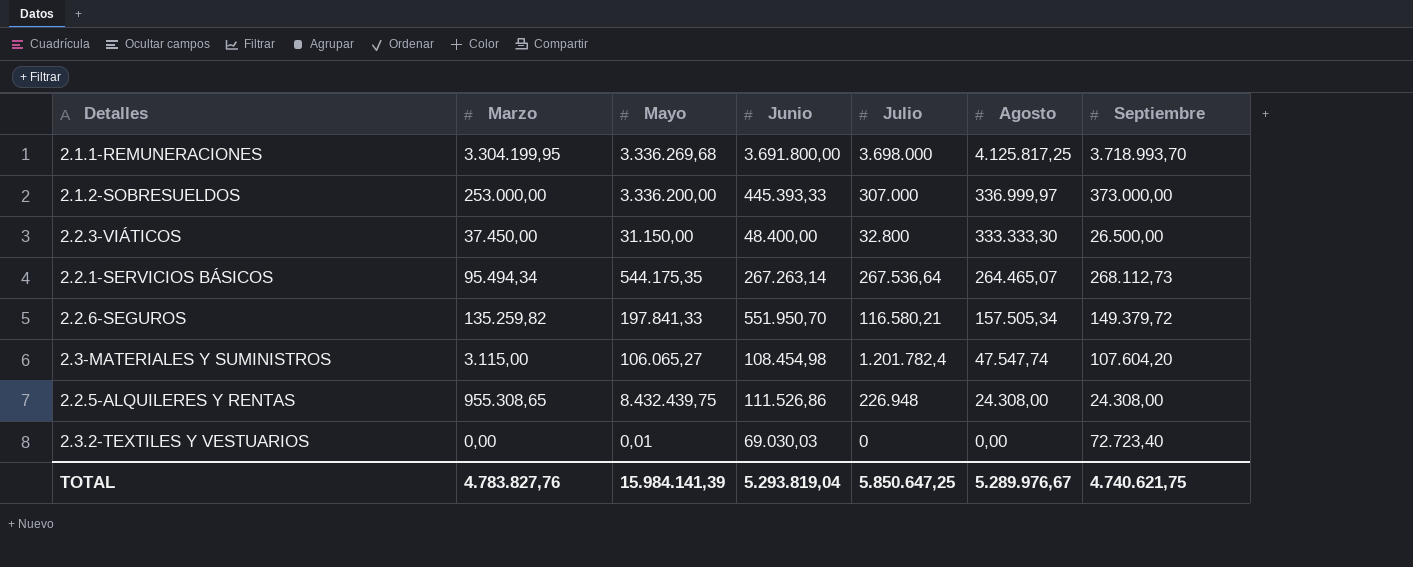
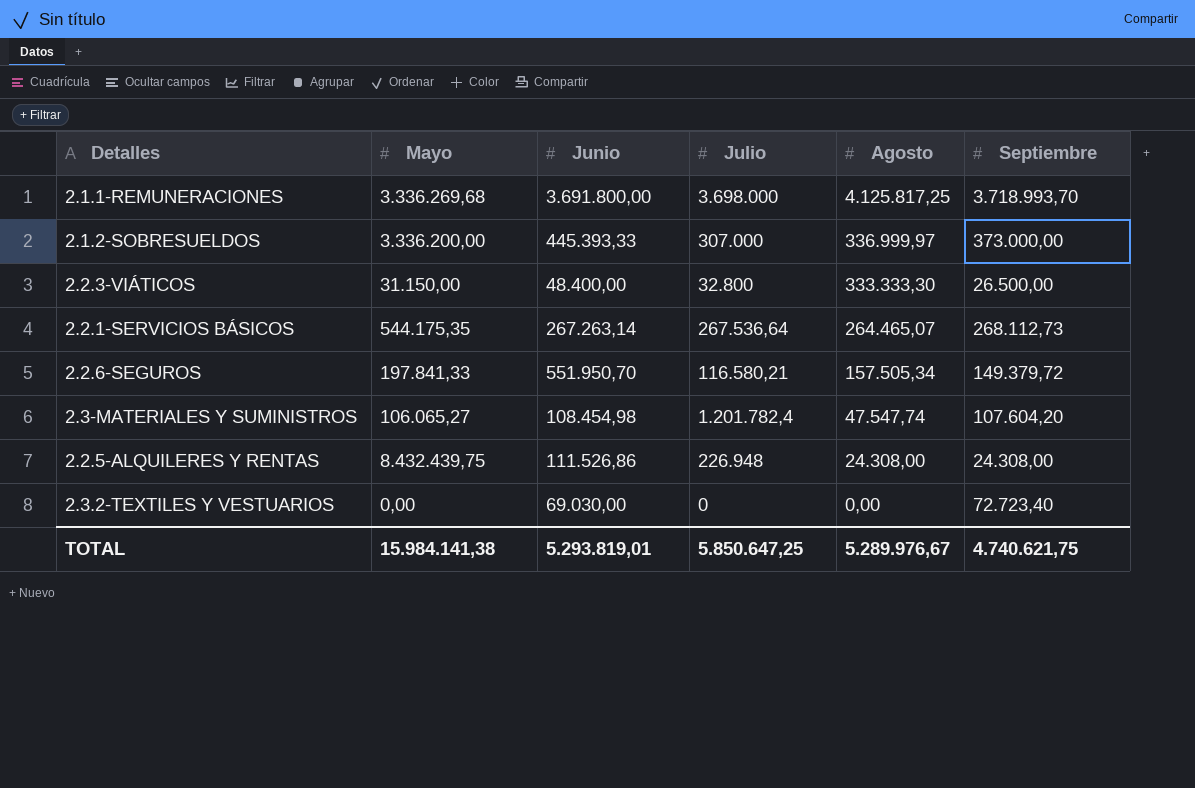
column Marzo | position: 2 -> none
2.3.2-TEXTILES Y VESTUARIOS | Mayo: 0,01 -> 0,00
2.3.2-TEXTILES Y VESTUARIOS | Junio: 69.030,03 -> 69.030,00
TOTAL | Mayo: 15.984.141,39 -> 15.984.141,38
TOTAL | Junio: 5.293.819,04 -> 5.293.819,01

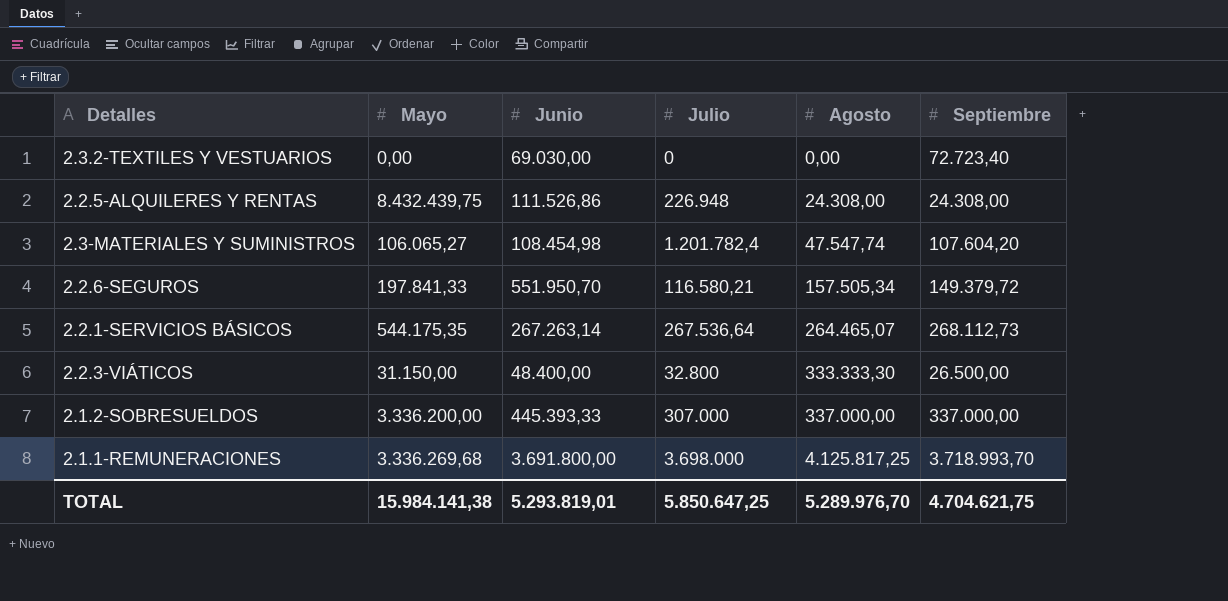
row order: Agosto descending -> Agosto ascending
2.1.2-SOBRESUELDOS | Agosto: 336.999,97 -> 337.000,00
2.1.2-SOBRESUELDOS | Septiembre: 373.000,00 -> 337.000,00
TOTAL | Agosto: 5.289.976,67 -> 5.289.976,70
TOTAL | Septiembre: 4.740.621,75 -> 4.704.621,75

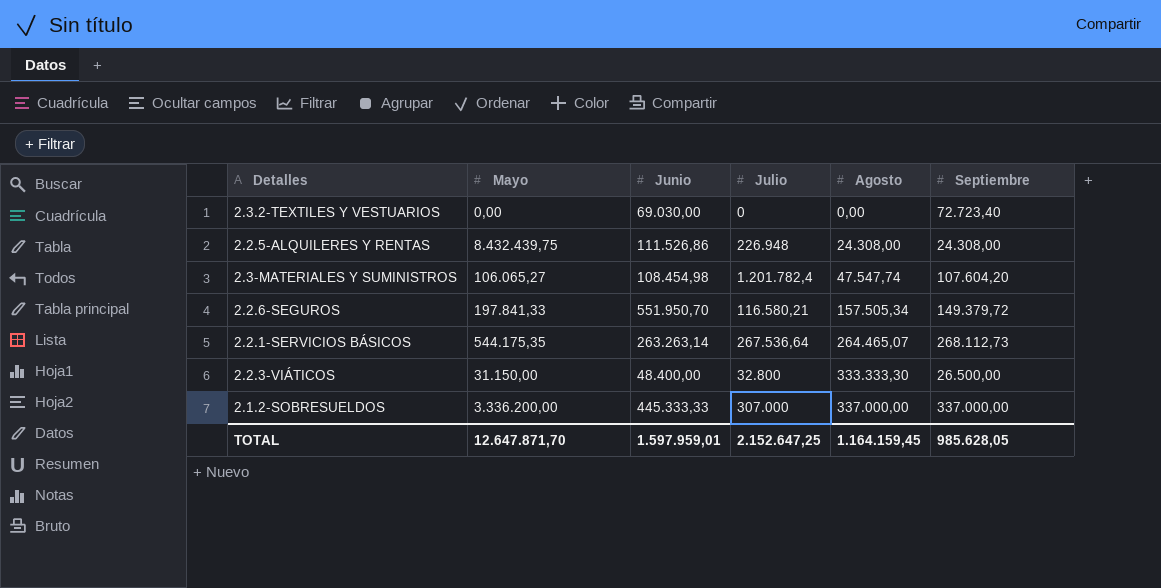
row 2.1.1-REMUNERACIONES: 3.336.269,68 | 3.691.800,00 | 3.698.000 | 4.125.817,25 | 3.718.993,70 -> none
2.2.1-SERVICIOS BÁSICOS | Junio: 267.263,14 -> 263.263,14
2.1.2-SOBRESUELDOS | Junio: 445.393,33 -> 445.333,33
TOTAL | Mayo: 15.984.141,38 -> 12.647.871,70
TOTAL | Junio: 5.293.819,01 -> 1.597.959,01
TOTAL | Julio: 5.850.647,25 -> 2.152.647,25
TOTAL | Agosto: 5.289.976,70 -> 1.164.159,45
TOTAL | Septiembre: 4.704.621,75 -> 985.628,05

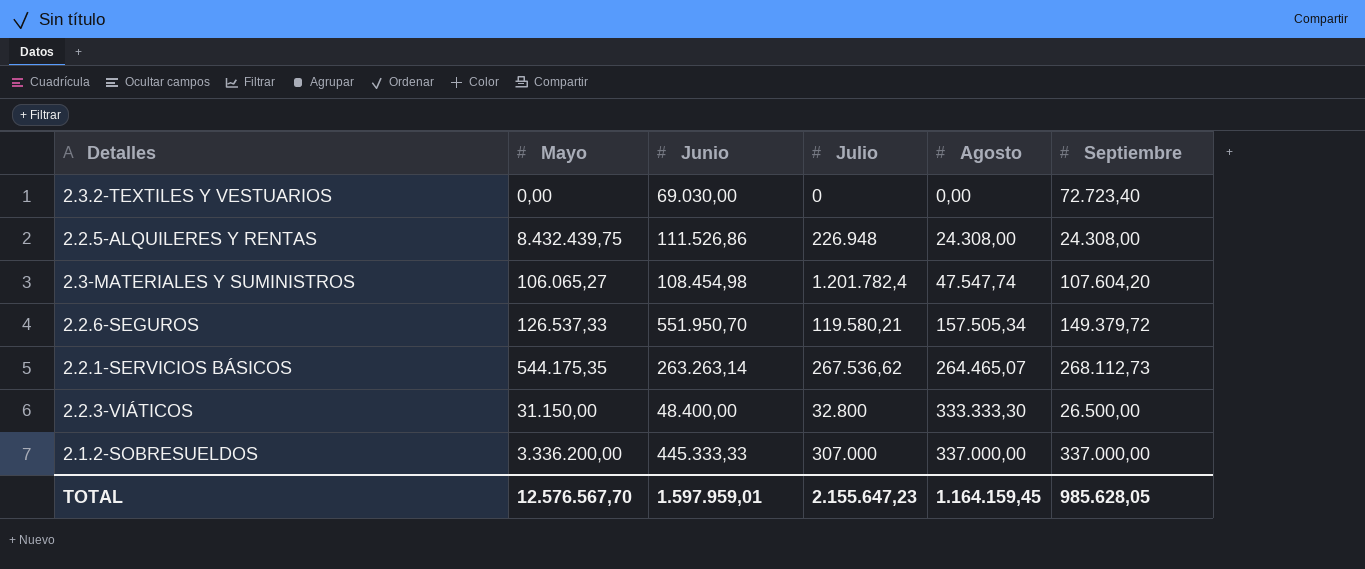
2.2.6-SEGUROS | Mayo: 197.841,33 -> 126.537,33
2.2.6-SEGUROS | Julio: 116.580,21 -> 119.580,21
2.2.1-SERVICIOS BÁSICOS | Julio: 267.536,64 -> 267.536,62
TOTAL | Mayo: 12.647.871,70 -> 12.576.567,70
TOTAL | Julio: 2.152.647,25 -> 2.155.647,23

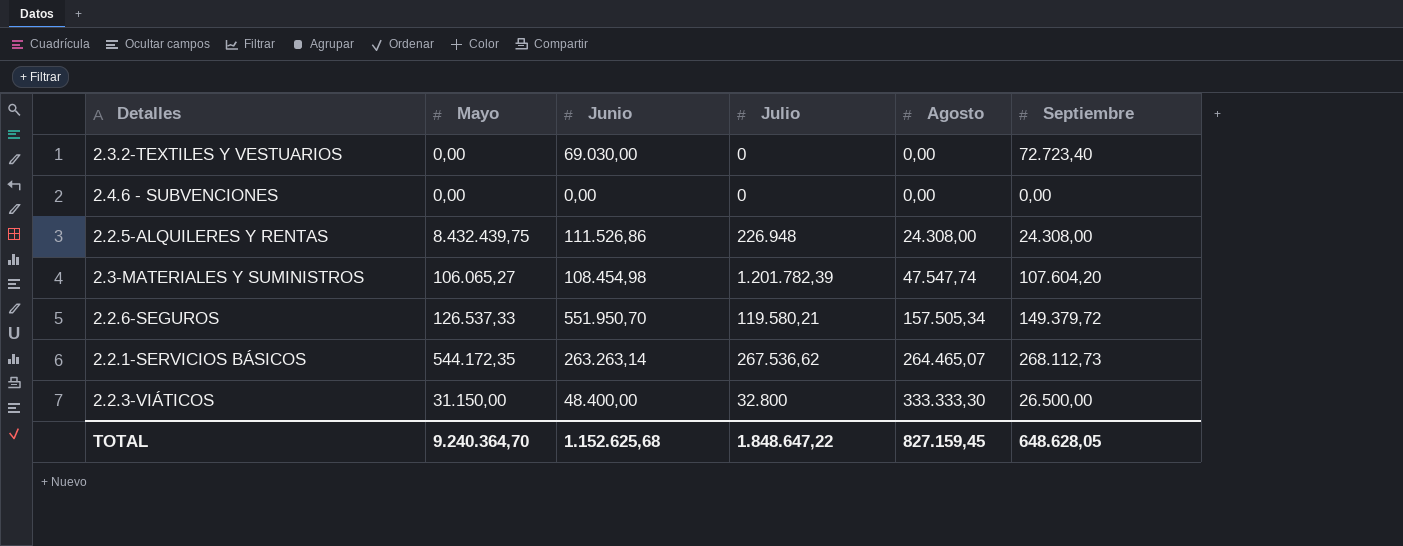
row 2.1.2-SOBRESUELDOS: 3.336.200,00 | 445.333,33 | 307.000 | 337.000,00 | 337.000,00 -> none
row 2.4.6 - SUBVENCIONES: none -> 0,00 | 0,00 | 0 | 0,00 | 0,00
2.3-MATERIALES Y SUMINISTROS | Julio: 1.201.782,4 -> 1.201.782,39
2.2.1-SERVICIOS BÁSICOS | Mayo: 544.175,35 -> 544.172,35
TOTAL | Mayo: 12.576.567,70 -> 9.240.364,70
TOTAL | Junio: 1.597.959,01 -> 1.152.625,68
TOTAL | Julio: 2.155.647,23 -> 1.848.647,22
TOTAL | Agosto: 1.164.159,45 -> 827.159,45
TOTAL | Septiembre: 985.628,05 -> 648.628,05

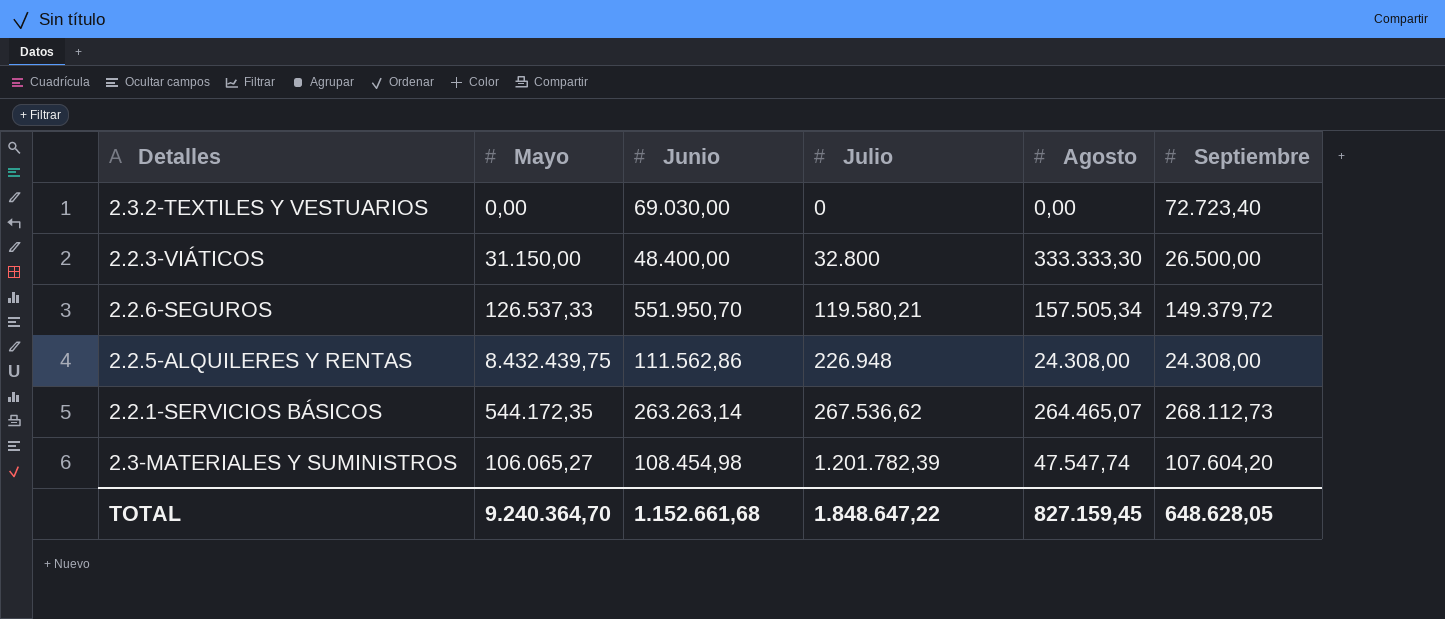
row order: Agosto ascending -> Julio ascending
row 2.4.6 - SUBVENCIONES: 0,00 | 0,00 | 0 | 0,00 | 0,00 -> none
2.2.5-ALQUILERES Y RENTAS | Junio: 111.526,86 -> 111.562,86
TOTAL | Junio: 1.152.625,68 -> 1.152.661,68

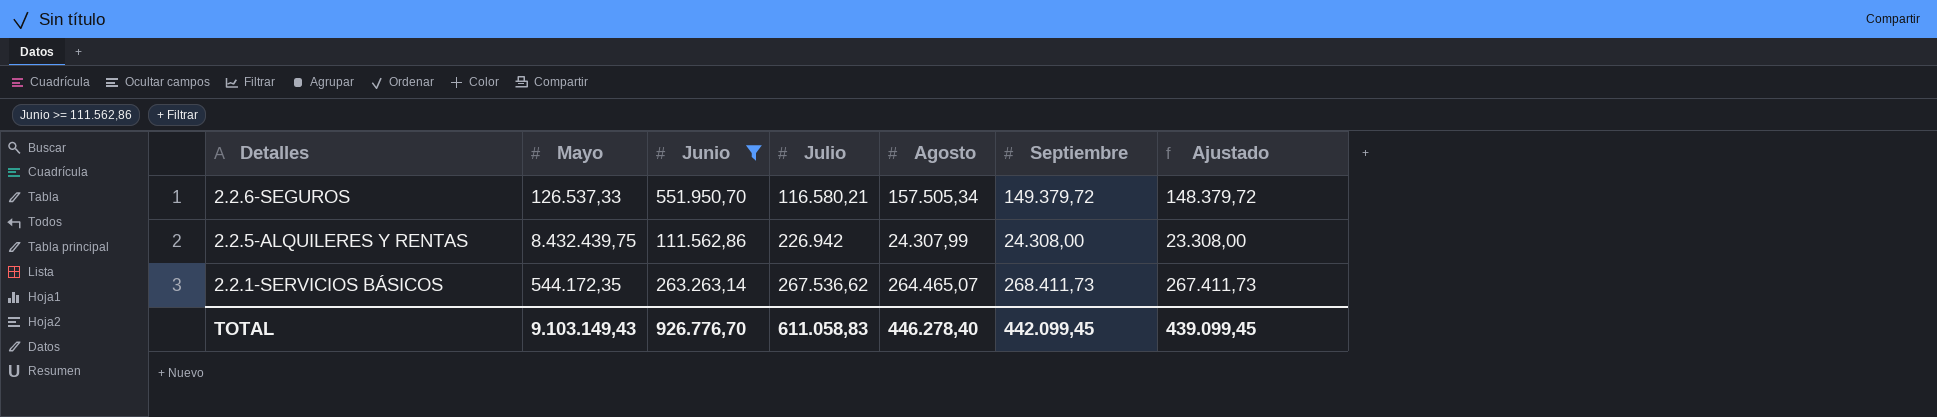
filter: none -> Junio >= 111.562,86
column Ajustado | formula: none -> [Septiembre] - 1000
2.2.6-SEGUROS | Julio: 119.580,21 -> 116.580,21
2.2.5-ALQUILERES Y RENTAS | Julio: 226.948 -> 226.942
2.2.5-ALQUILERES Y RENTAS | Agosto: 24.308,00 -> 24.307,99
2.2.1-SERVICIOS BÁSICOS | Septiembre: 268.112,73 -> 268.411,73
TOTAL | Mayo: 9.240.364,70 -> 9.103.149,43
TOTAL | Junio: 1.152.661,68 -> 926.776,70
TOTAL | Julio: 1.848.647,22 -> 611.058,83
TOTAL | Agosto: 827.159,45 -> 446.278,40
TOTAL | Septiembre: 648.628,05 -> 442.099,45

